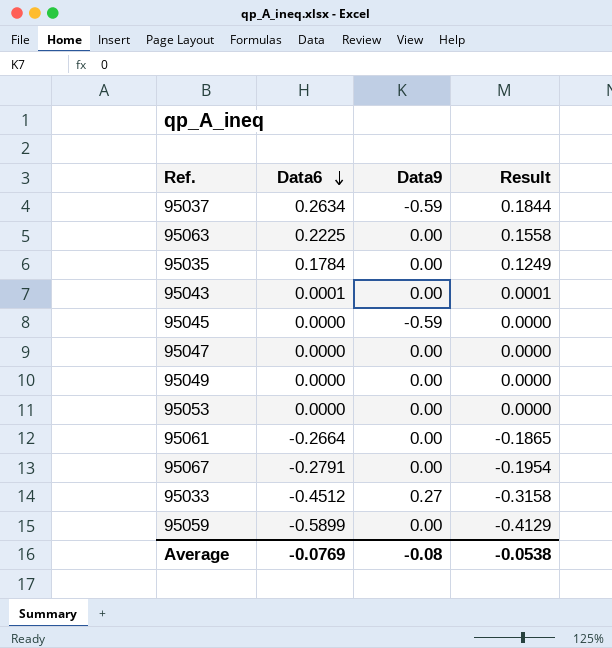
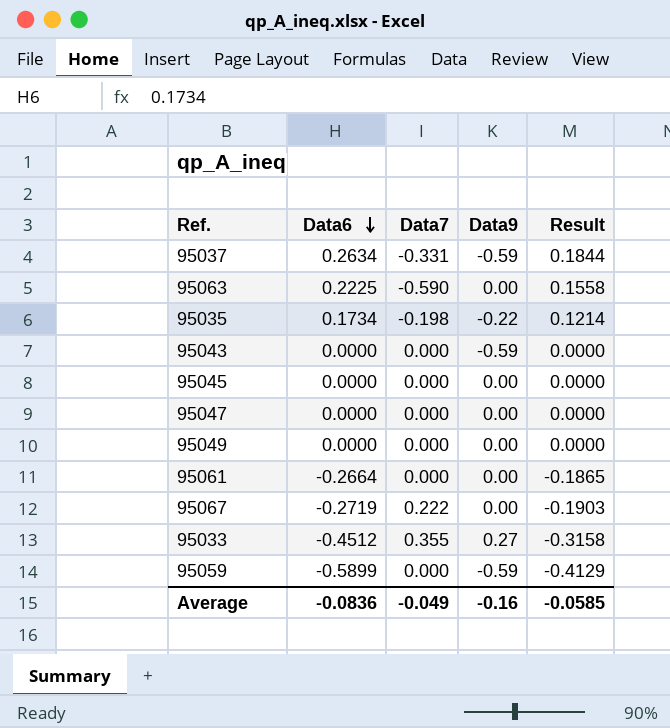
column Data7 | position: none -> 3
row 95053: 0.0000 | 0.00 | 0.0000 -> none
95035 | Data6: 0.1784 -> 0.1734
95035 | Data9: 0.00 -> -0.22
95035 | Result: 0.1249 -> 0.1214
95043 | Data6: 0.0001 -> 0.0000
95043 | Data9: 0.00 -> -0.59
95043 | Result: 0.0001 -> 0.0000
95045 | Data9: -0.59 -> 0.00
95067 | Data6: -0.2791 -> -0.2719
95067 | Result: -0.1954 -> -0.1903
95059 | Data9: 0.00 -> -0.59
Average | Data6: -0.0769 -> -0.0836
Average | Data9: -0.08 -> -0.16
Average | Result: -0.0538 -> -0.0585

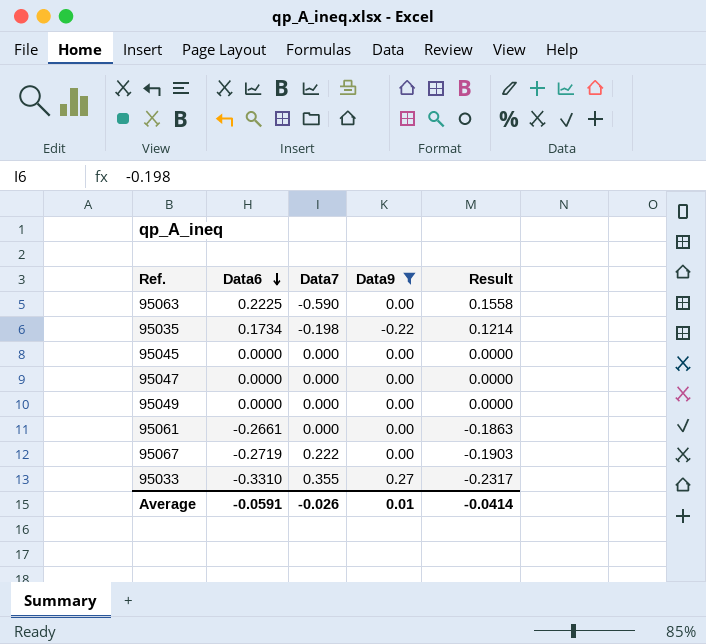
filter: none -> Data9 != -0.59
95061 | Data6: -0.2664 -> -0.2661
95061 | Result: -0.1865 -> -0.1863
95033 | Data6: -0.4512 -> -0.3310
95033 | Result: -0.3158 -> -0.2317
Average | Data6: -0.0836 -> -0.0591
Average | Data7: -0.049 -> -0.026
Average | Data9: -0.16 -> 0.01
Average | Result: -0.0585 -> -0.0414

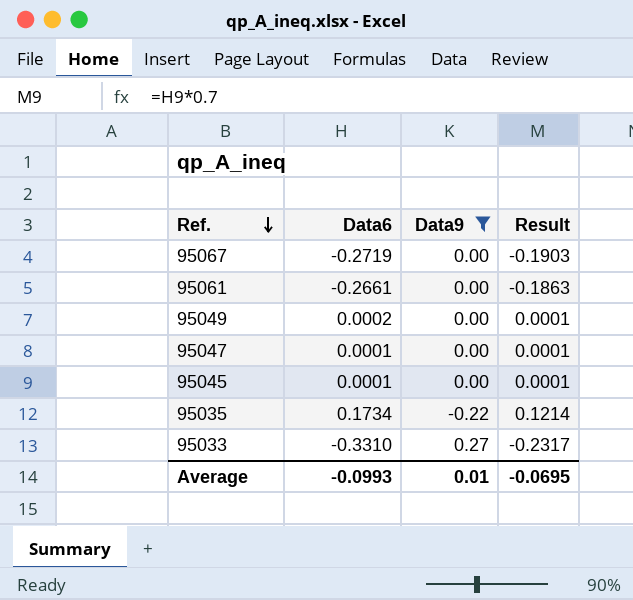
row order: Data6 descending -> Ref. descending
column Data7 | position: 3 -> none
row 95063: 0.2225 | -0.590 | 0.00 | 0.1558 -> none
95049 | Data6: 0.0000 -> 0.0002
95049 | Result: 0.0000 -> 0.0001
95047 | Data6: 0.0000 -> 0.0001
95047 | Result: 0.0000 -> 0.0001
95045 | Data6: 0.0000 -> 0.0001
95045 | Result: 0.0000 -> 0.0001
Average | Data6: -0.0591 -> -0.0993
Average | Result: -0.0414 -> -0.0695

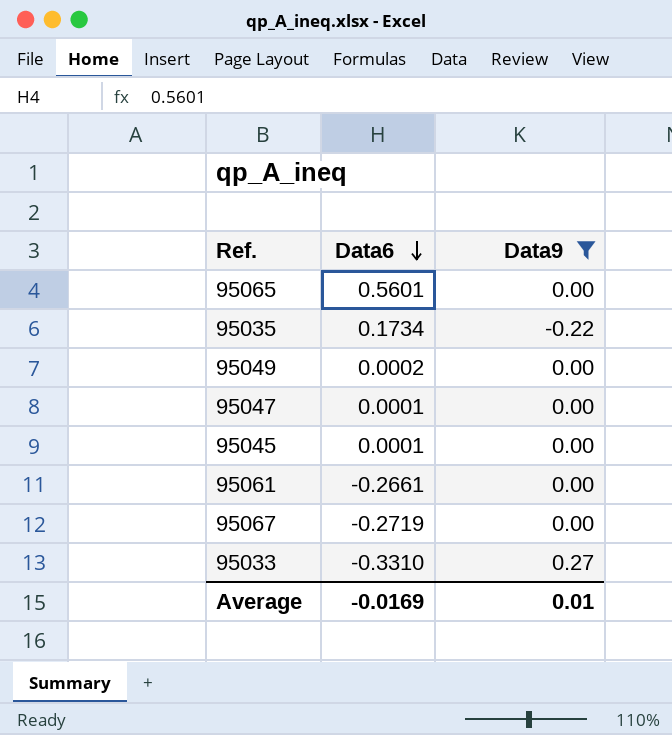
row order: Ref. descending -> Data6 descending
column Result | formula: [Data6] * 0.7 -> none
row 95065: none -> 0.5601 | 0.00
Average | Data6: -0.0993 -> -0.0169

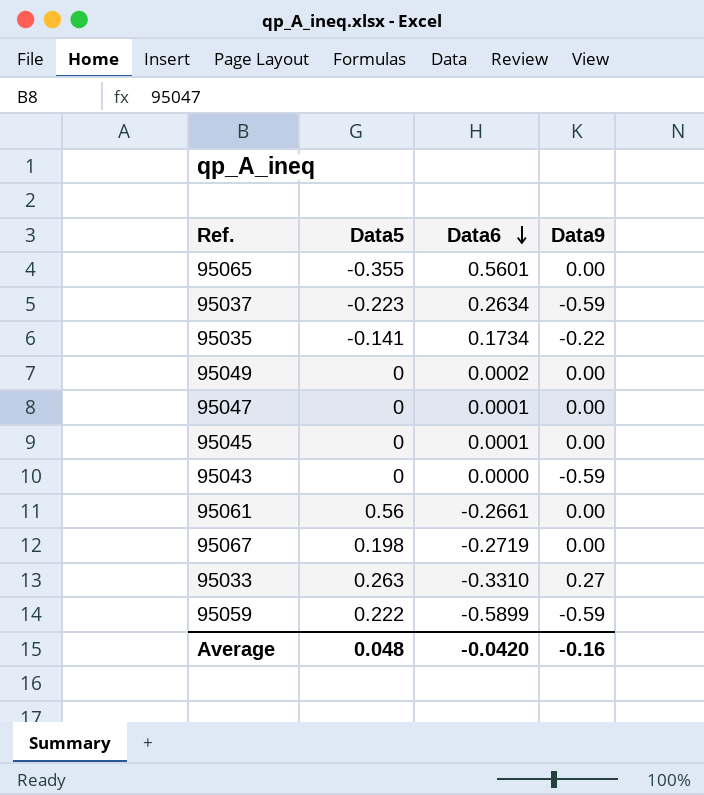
filter: Data9 != -0.59 -> none
column Data5 | position: none -> 2
Average | Data6: -0.0169 -> -0.0420
Average | Data9: 0.01 -> -0.16

